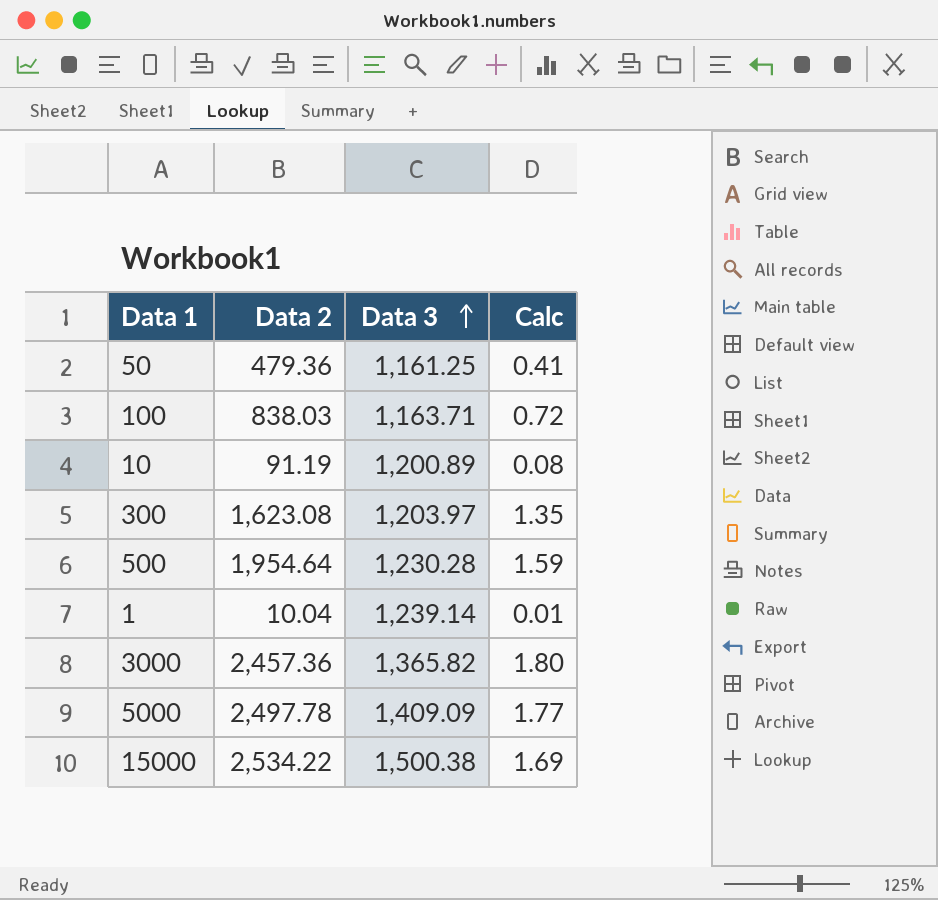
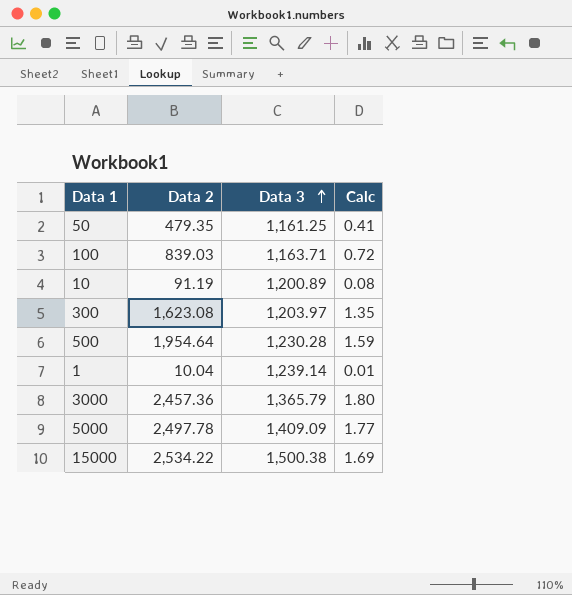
50 | Data 2: 479.36 -> 479.35
100 | Data 2: 838.03 -> 839.03
3000 | Data 3: 1,365.82 -> 1,365.79

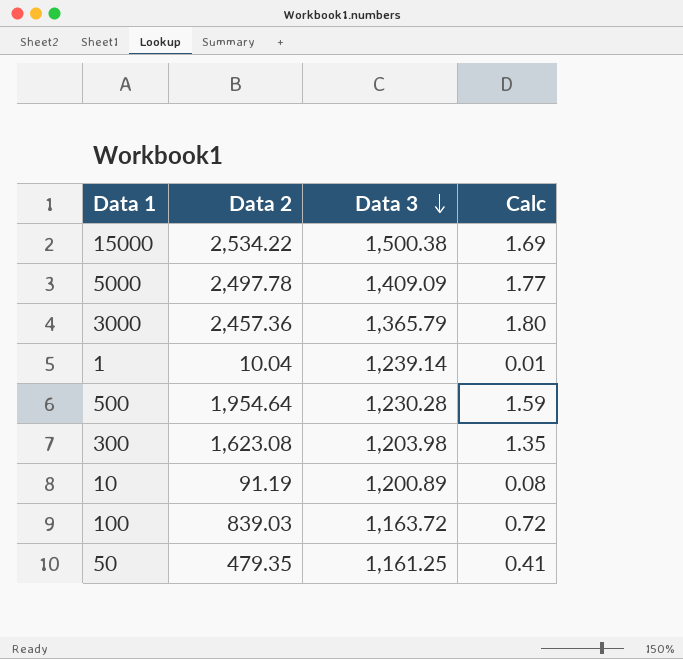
row order: Data 3 ascending -> Data 3 descending
300 | Data 3: 1,203.97 -> 1,203.98
100 | Data 3: 1,163.71 -> 1,163.72

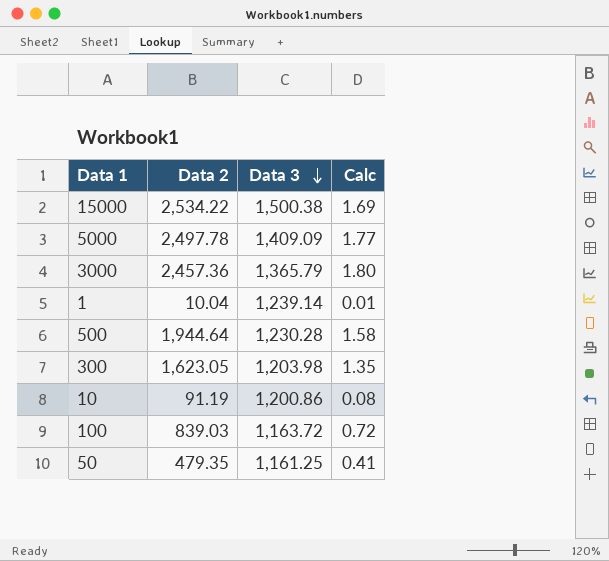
500 | Data 2: 1,954.64 -> 1,944.64
500 | Calc: 1.59 -> 1.58
300 | Data 2: 1,623.08 -> 1,623.05
10 | Data 3: 1,200.89 -> 1,200.86

